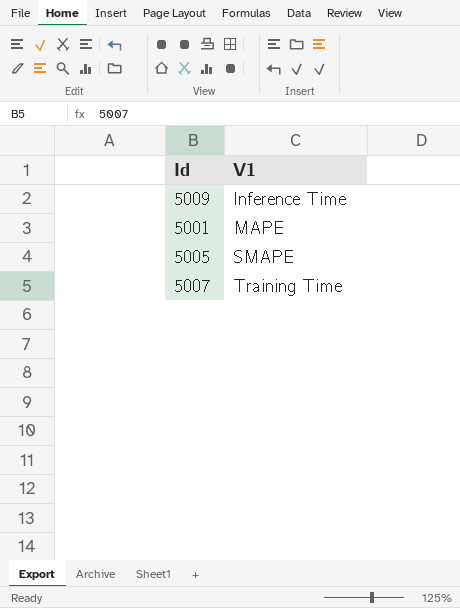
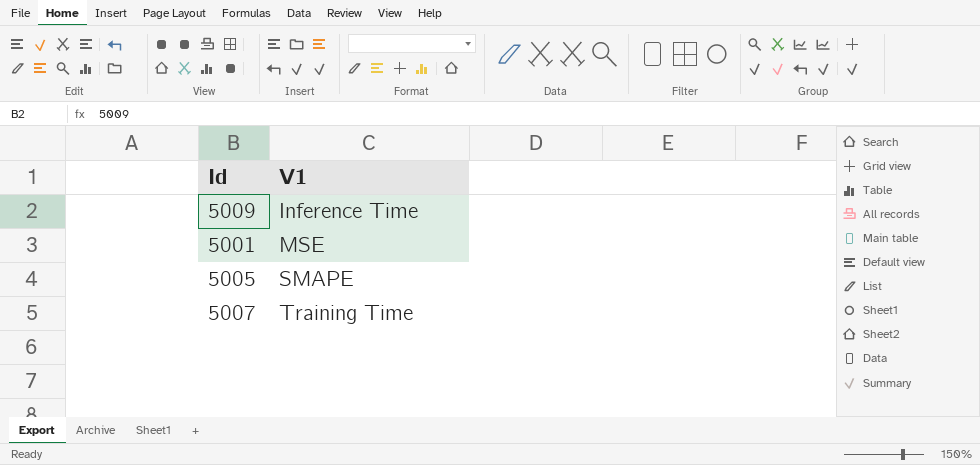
5001 | V1: MAPE -> MSE

